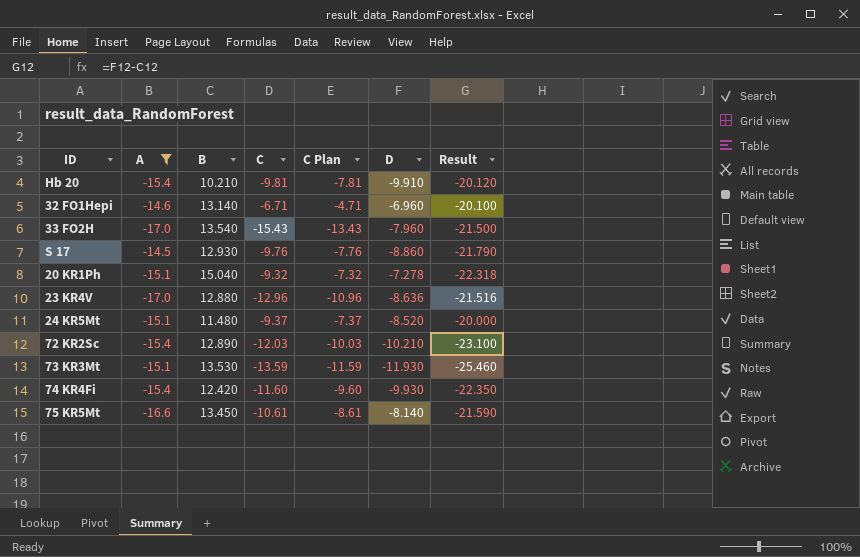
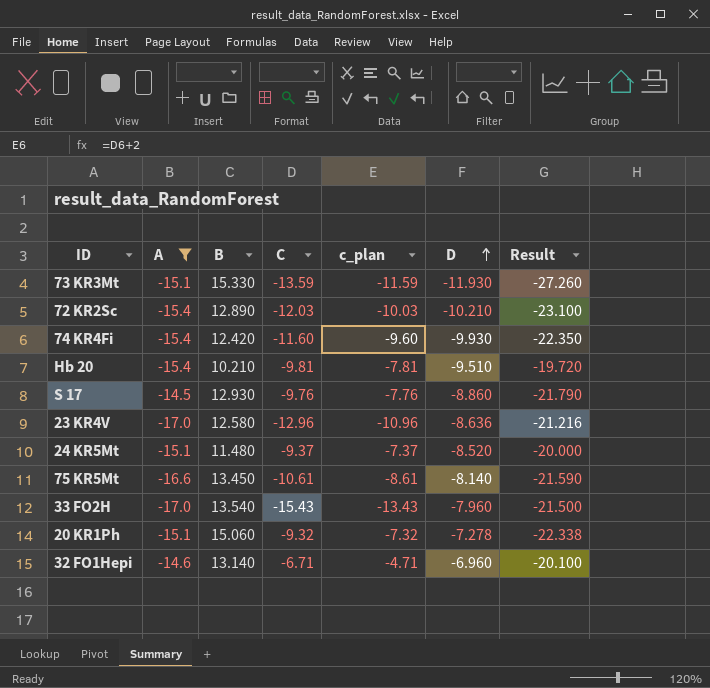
row order: none -> D ascending
column name: C Plan -> c_plan
73 KR3Mt | B: 13.530 -> 15.330
73 KR3Mt | Result: -25.460 -> -27.260
Hb 20 | D: -9.910 -> -9.510
Hb 20 | Result: -20.120 -> -19.720
23 KR4V | B: 12.880 -> 12.580
23 KR4V | Result: -21.516 -> -21.216
20 KR1Ph | B: 15.040 -> 15.060
20 KR1Ph | Result: -22.318 -> -22.338

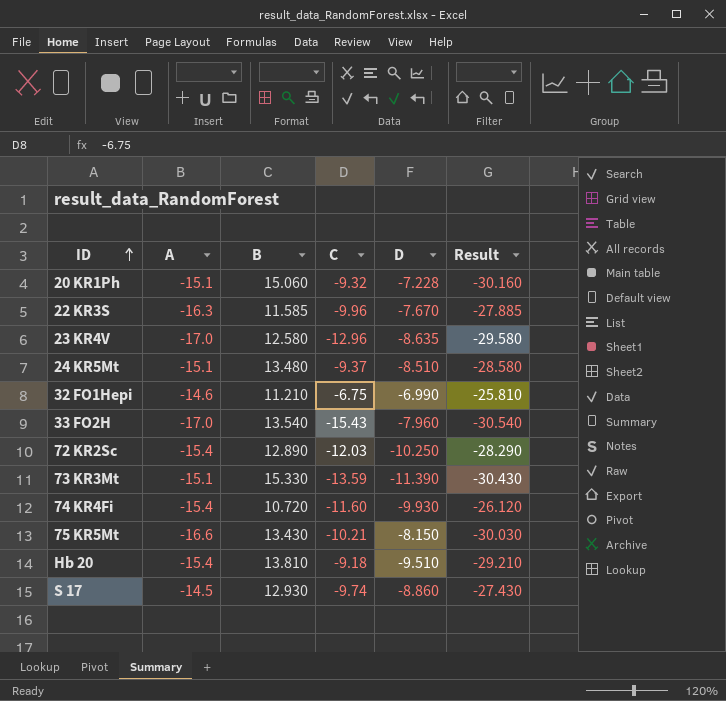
filter: A != -16.3 -> none
row order: D ascending -> ID ascending
column c_plan | formula: [C] + 2 -> none
column Result | formula: [D] - [B] -> [A] - [B]
20 KR1Ph | D: -7.278 -> -7.228
23 KR4V | D: -8.636 -> -8.635
24 KR5Mt | B: 11.480 -> 13.480
24 KR5Mt | D: -8.520 -> -8.510
32 FO1Hepi | B: 13.140 -> 11.210
32 FO1Hepi | C: -6.71 -> -6.75
32 FO1Hepi | D: -6.960 -> -6.990
72 KR2Sc | D: -10.210 -> -10.250
73 KR3Mt | D: -11.930 -> -11.390
74 KR4Fi | B: 12.420 -> 10.720
75 KR5Mt | B: 13.450 -> 13.430
75 KR5Mt | C: -10.61 -> -10.21
75 KR5Mt | D: -8.140 -> -8.150
Hb 20 | B: 10.210 -> 13.810
Hb 20 | C: -9.81 -> -9.18
S 17 | C: -9.76 -> -9.74

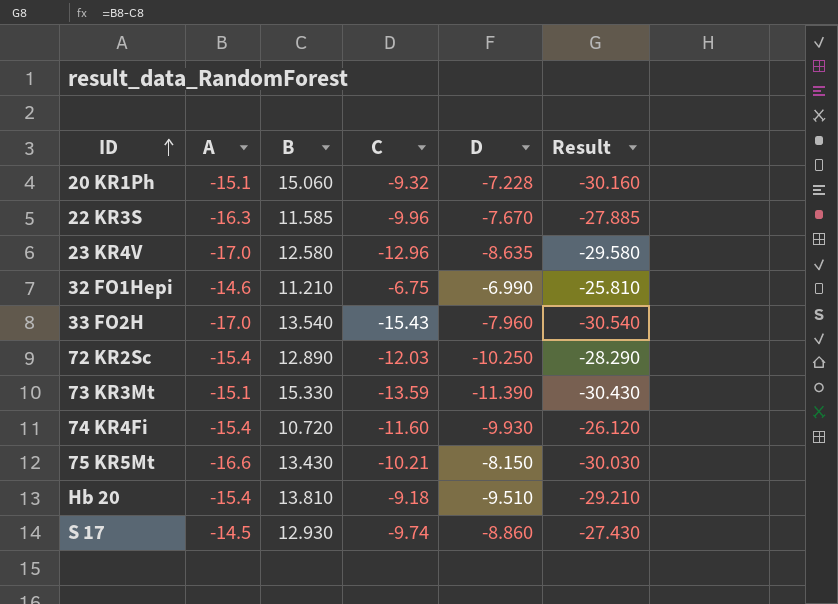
row 24 KR5Mt: -15.1 | 13.480 | -9.37 | -8.510 | -28.580 -> none

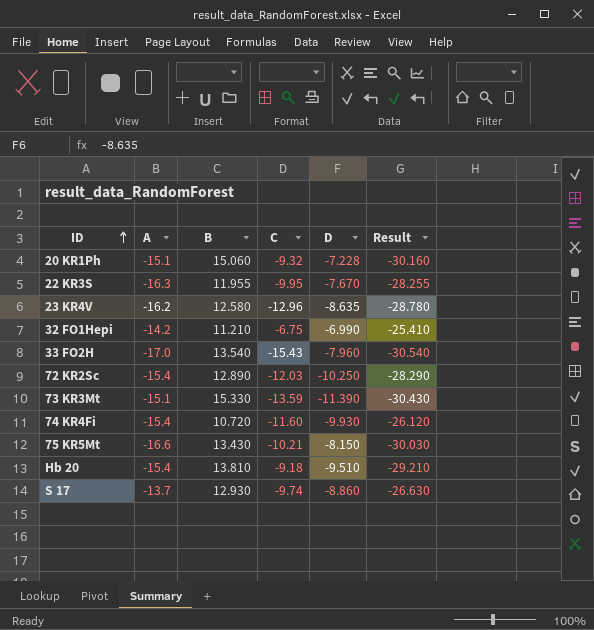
22 KR3S | B: 11.585 -> 11.955
22 KR3S | C: -9.96 -> -9.95
22 KR3S | Result: -27.885 -> -28.255
23 KR4V | A: -17.0 -> -16.2
23 KR4V | Result: -29.580 -> -28.780
32 FO1Hepi | A: -14.6 -> -14.2
32 FO1Hepi | Result: -25.810 -> -25.410
S 17 | A: -14.5 -> -13.7
S 17 | Result: -27.430 -> -26.630

